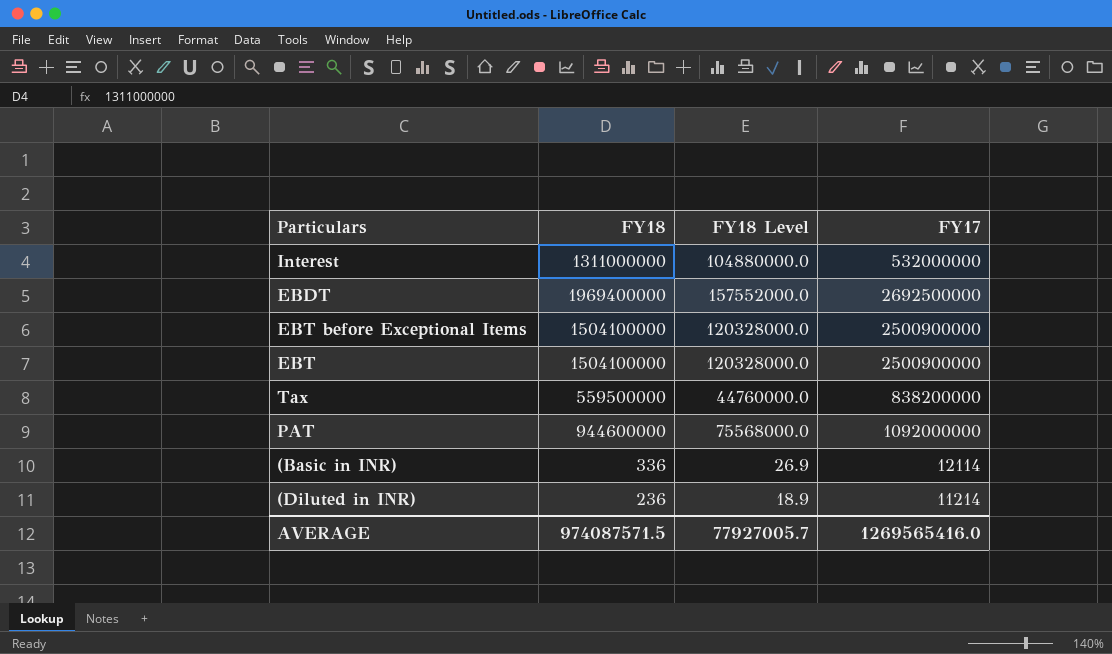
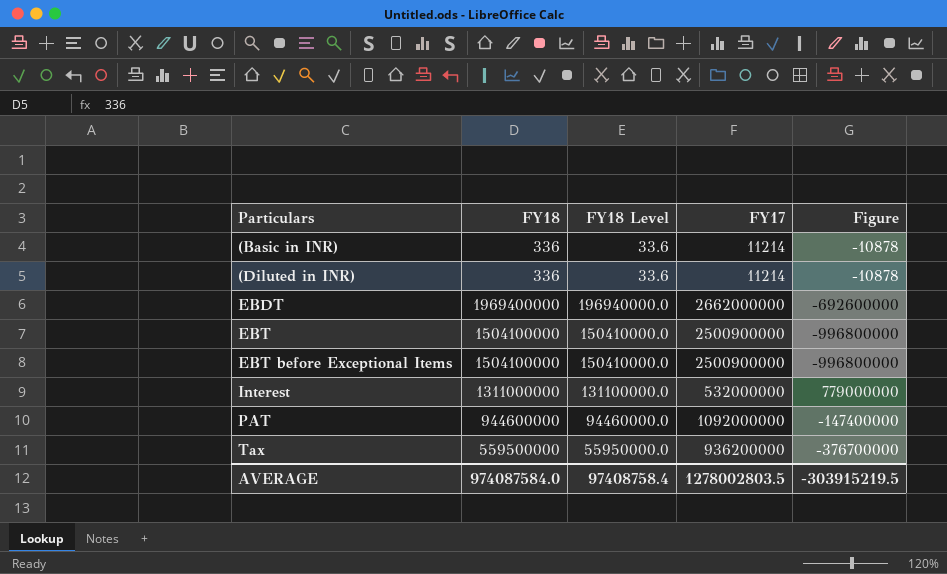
row order: none -> Particulars ascending
column FY18 Level | formula: [FY18] * 0.08 -> [FY18] * 0.1
column Figure | formula: none -> [FY18] - [FY17]
(Basic in INR) | FY17: 12114 -> 11214
(Diluted in INR) | FY18: 236 -> 336
EBDT | FY17: 2692500000 -> 2662000000
Tax | FY17: 838200000 -> 936200000
AVERAGE | FY18: 974087571.5 -> 974087584.0
AVERAGE | FY18 Level: 77927005.7 -> 97408758.4
AVERAGE | FY17: 1269565416.0 -> 1278002803.5

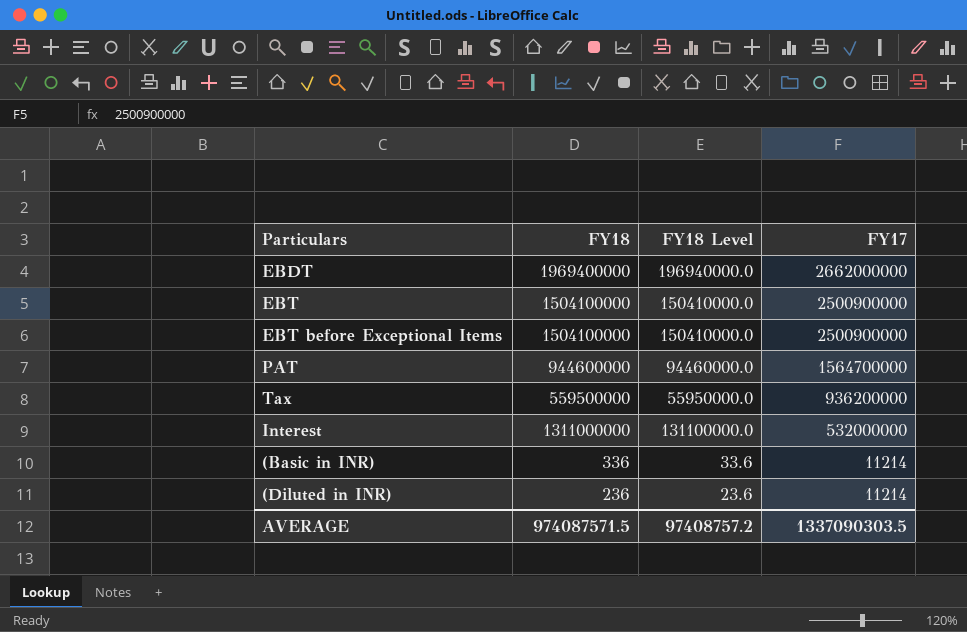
row order: Particulars ascending -> FY17 descending
column Figure | formula: [FY18] - [FY17] -> none
PAT | FY17: 1092000000 -> 1564700000
(Diluted in INR) | FY18: 336 -> 236
(Diluted in INR) | FY18 Level: 33.6 -> 23.6
AVERAGE | FY18: 974087584.0 -> 974087571.5
AVERAGE | FY18 Level: 97408758.4 -> 97408757.2
AVERAGE | FY17: 1278002803.5 -> 1337090303.5

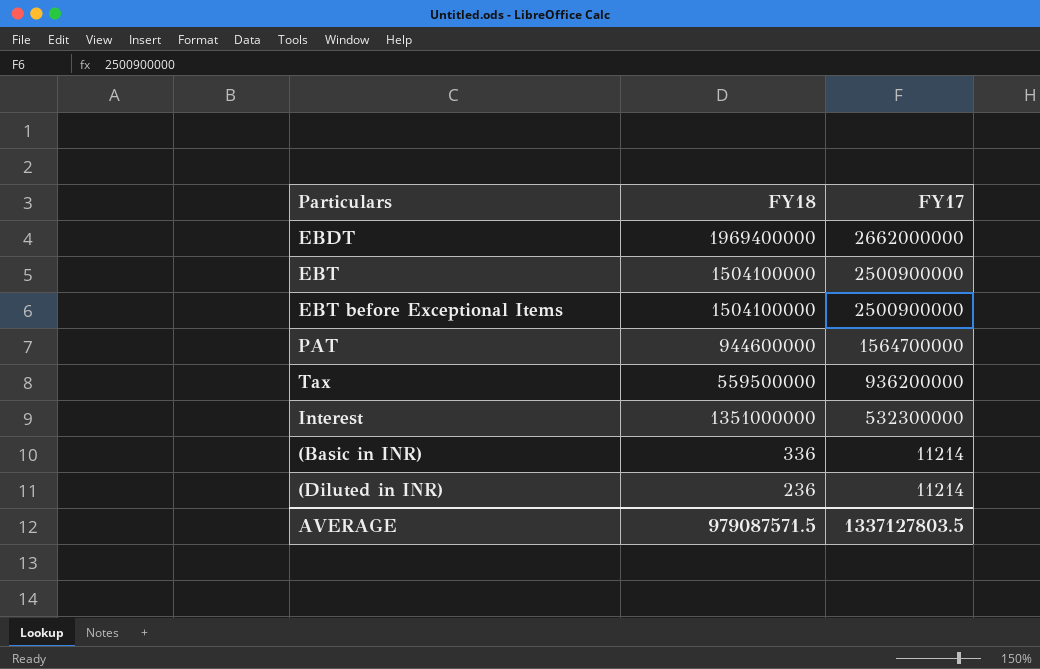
column FY18 Level | formula: [FY18] * 0.1 -> none
Interest | FY18: 1311000000 -> 1351000000
Interest | FY17: 532000000 -> 532300000
AVERAGE | FY18: 974087571.5 -> 979087571.5
AVERAGE | FY17: 1337090303.5 -> 1337127803.5

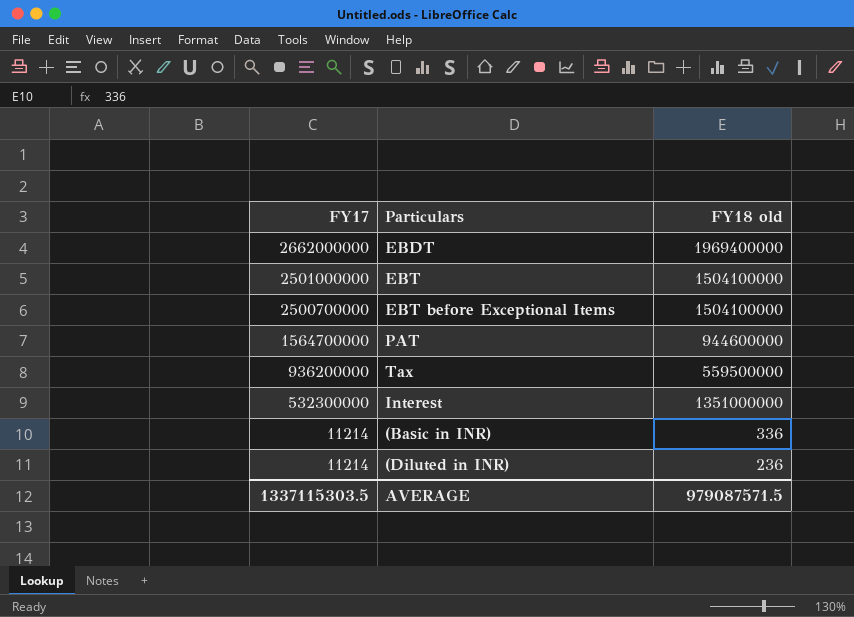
column FY17 | position: 3 -> 1
column name: FY18 -> FY18 old
EBT | FY17: 2500900000 -> 2501000000
EBT before Exceptional Items | FY17: 2500900000 -> 2500700000
AVERAGE | FY17: 1337127803.5 -> 1337115303.5

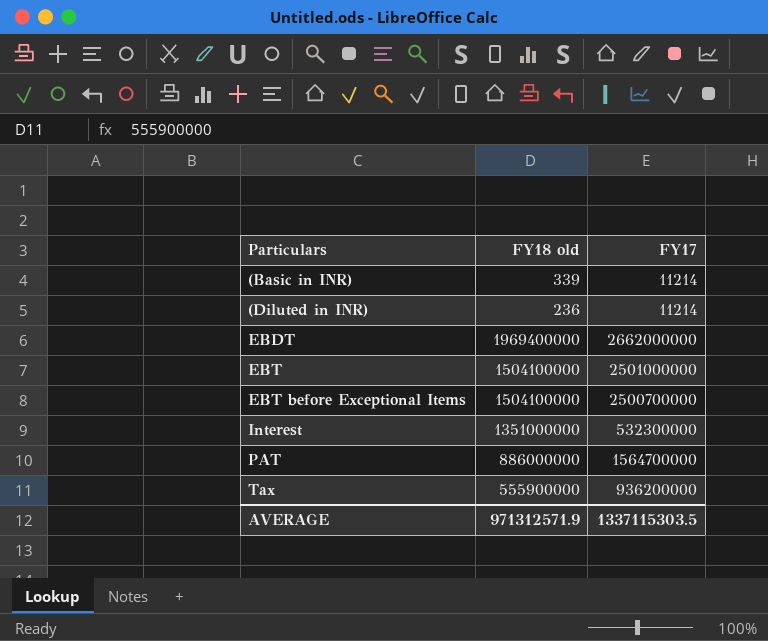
row order: FY17 descending -> Particulars ascending
column FY17 | position: 1 -> 3
(Basic in INR) | FY18 old: 336 -> 339
PAT | FY18 old: 944600000 -> 886000000
Tax | FY18 old: 559500000 -> 555900000
AVERAGE | FY18 old: 979087571.5 -> 971312571.9

